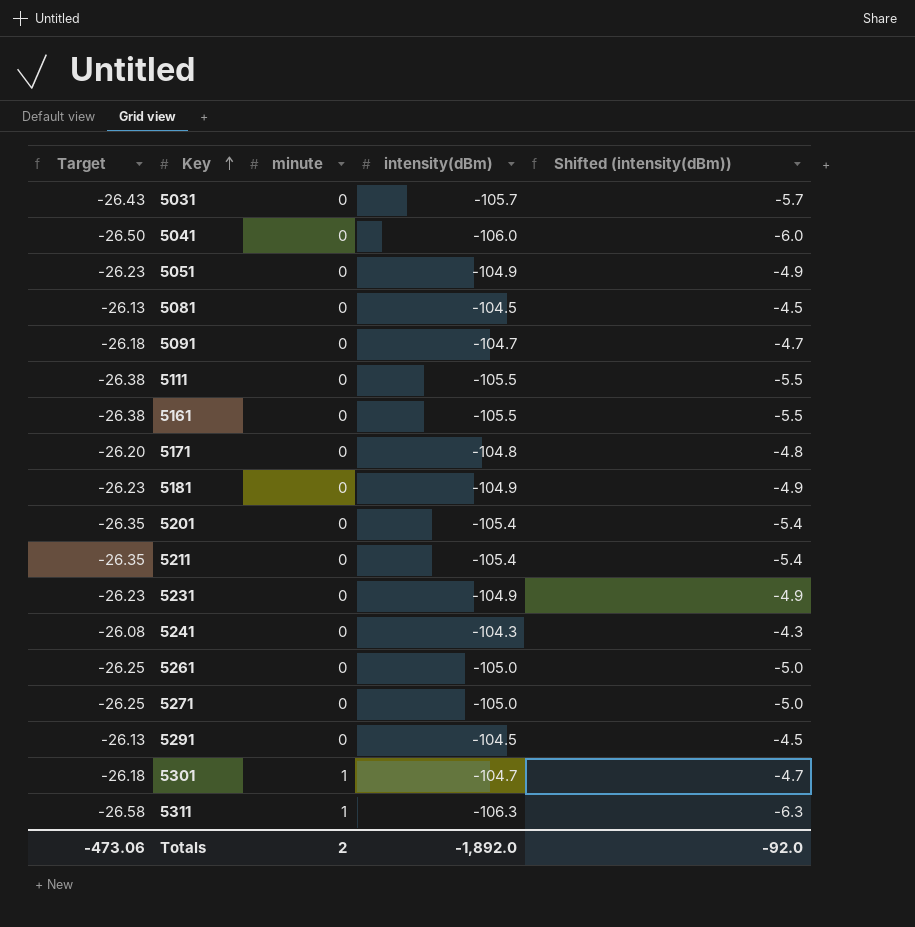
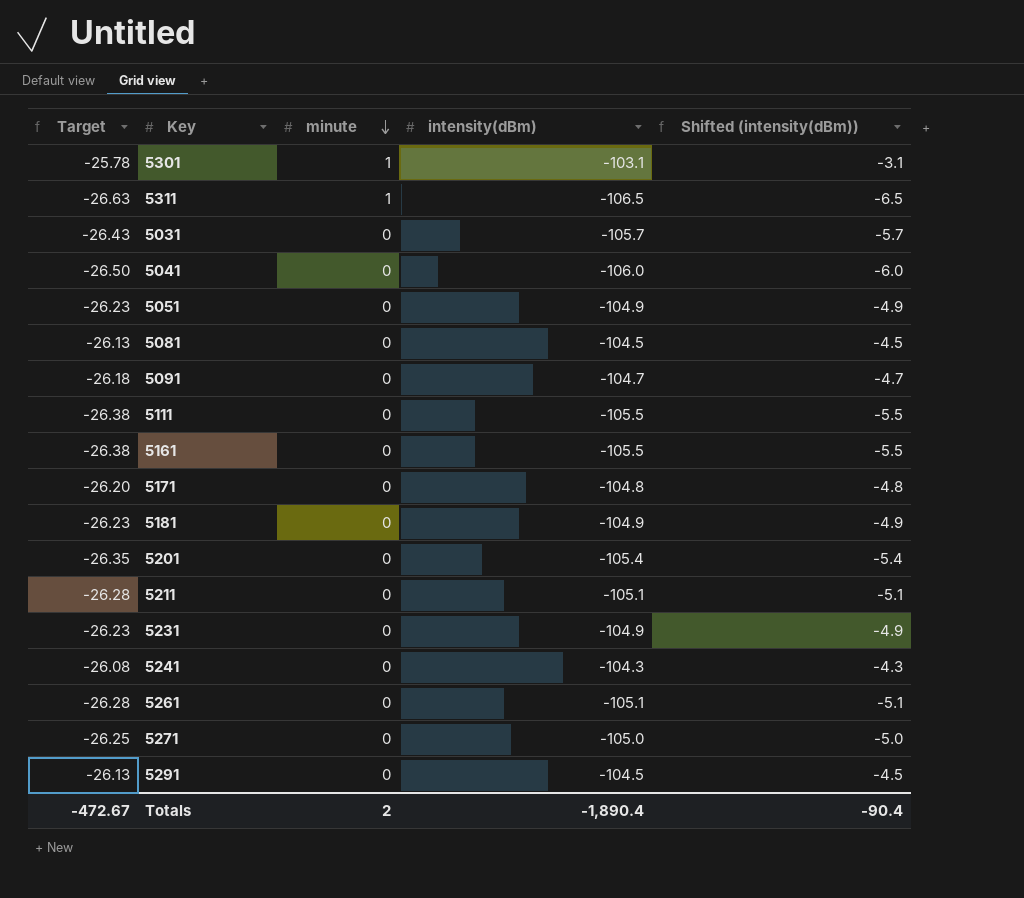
row order: Key ascending -> minute descending
5301 | Target: -26.18 -> -25.78
5301 | intensity(dBm): -104.7 -> -103.1
5301 | Shifted (intensity(dBm)): -4.7 -> -3.1
5311 | Target: -26.58 -> -26.63
5311 | intensity(dBm): -106.3 -> -106.5
5311 | Shifted (intensity(dBm)): -6.3 -> -6.5
5211 | Target: -26.35 -> -26.28
5211 | intensity(dBm): -105.4 -> -105.1
5211 | Shifted (intensity(dBm)): -5.4 -> -5.1
5261 | Target: -26.25 -> -26.28
5261 | intensity(dBm): -105.0 -> -105.1
5261 | Shifted (intensity(dBm)): -5.0 -> -5.1
Totals | Target: -473.06 -> -472.67
Totals | intensity(dBm): -1,892.0 -> -1,890.4
Totals | Shifted (intensity(dBm)): -92.0 -> -90.4

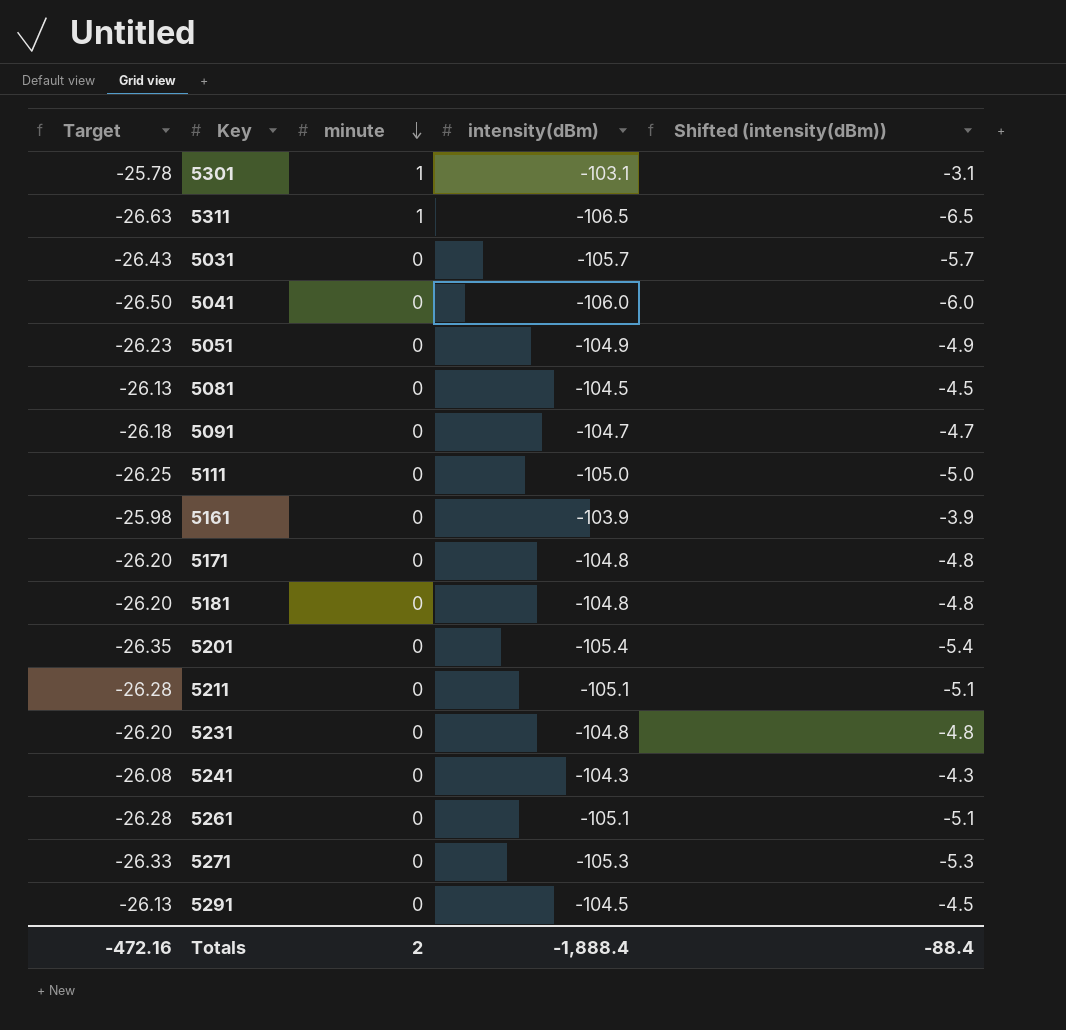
5111 | Target: -26.38 -> -26.25
5111 | intensity(dBm): -105.5 -> -105.0
5111 | Shifted (intensity(dBm)): -5.5 -> -5.0
5161 | Target: -26.38 -> -25.98
5161 | intensity(dBm): -105.5 -> -103.9
5161 | Shifted (intensity(dBm)): -5.5 -> -3.9
5181 | Target: -26.23 -> -26.20
5181 | intensity(dBm): -104.9 -> -104.8
5181 | Shifted (intensity(dBm)): -4.9 -> -4.8
5231 | Target: -26.23 -> -26.20
5231 | intensity(dBm): -104.9 -> -104.8
5231 | Shifted (intensity(dBm)): -4.9 -> -4.8
5271 | Target: -26.25 -> -26.33
5271 | intensity(dBm): -105.0 -> -105.3
5271 | Shifted (intensity(dBm)): -5.0 -> -5.3
Totals | Target: -472.67 -> -472.16
Totals | intensity(dBm): -1,890.4 -> -1,888.4
Totals | Shifted (intensity(dBm)): -90.4 -> -88.4

